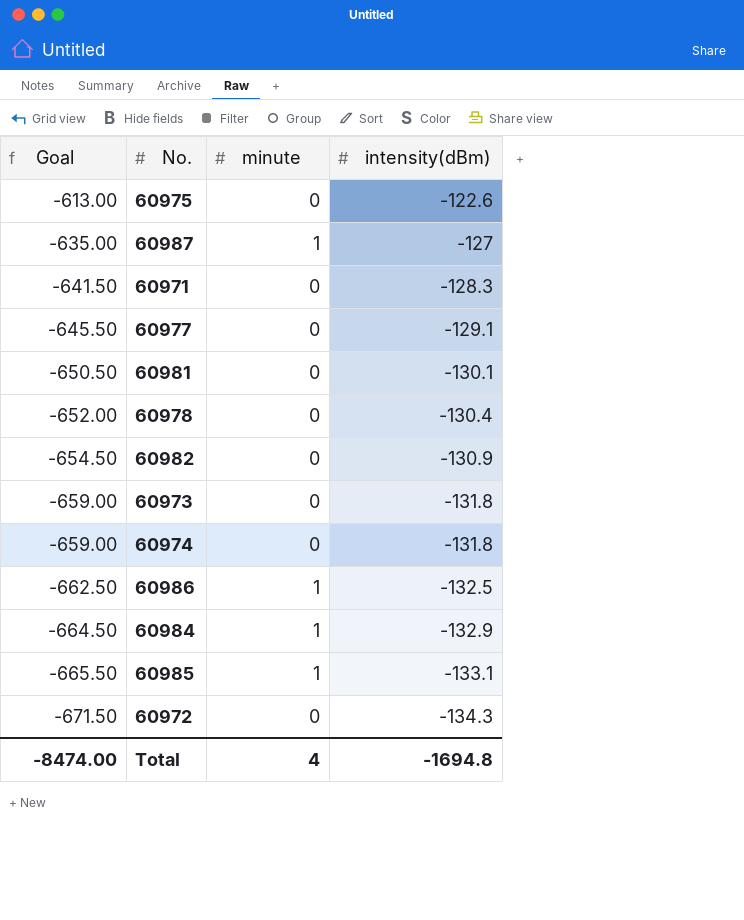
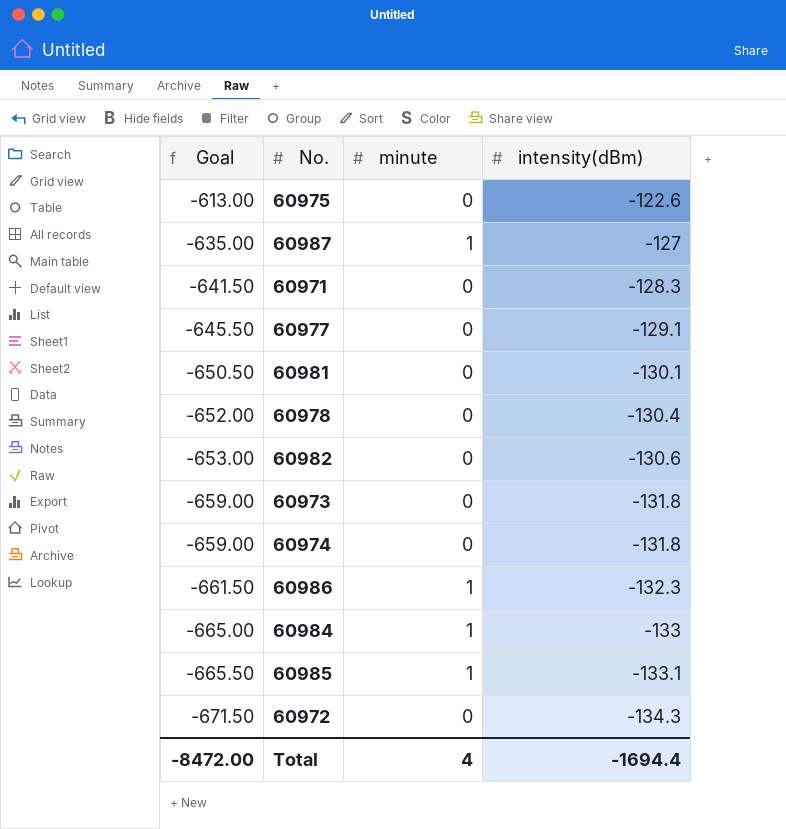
60982 | Goal: -654.50 -> -653.00
60982 | intensity(dBm): -130.9 -> -130.6
60986 | Goal: -662.50 -> -661.50
60986 | intensity(dBm): -132.5 -> -132.3
60984 | Goal: -664.50 -> -665.00
60984 | intensity(dBm): -132.9 -> -133
Total | Goal: -8474.00 -> -8472.00
Total | intensity(dBm): -1694.8 -> -1694.4

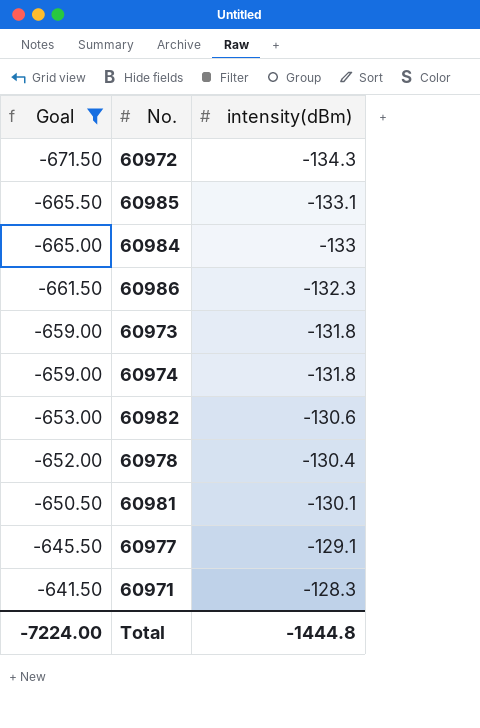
filter: none -> Goal <= -641.50
row order: Goal descending -> Goal ascending
column minute | position: 3 -> none
Total | Goal: -8472.00 -> -7224.00
Total | intensity(dBm): -1694.4 -> -1444.8

